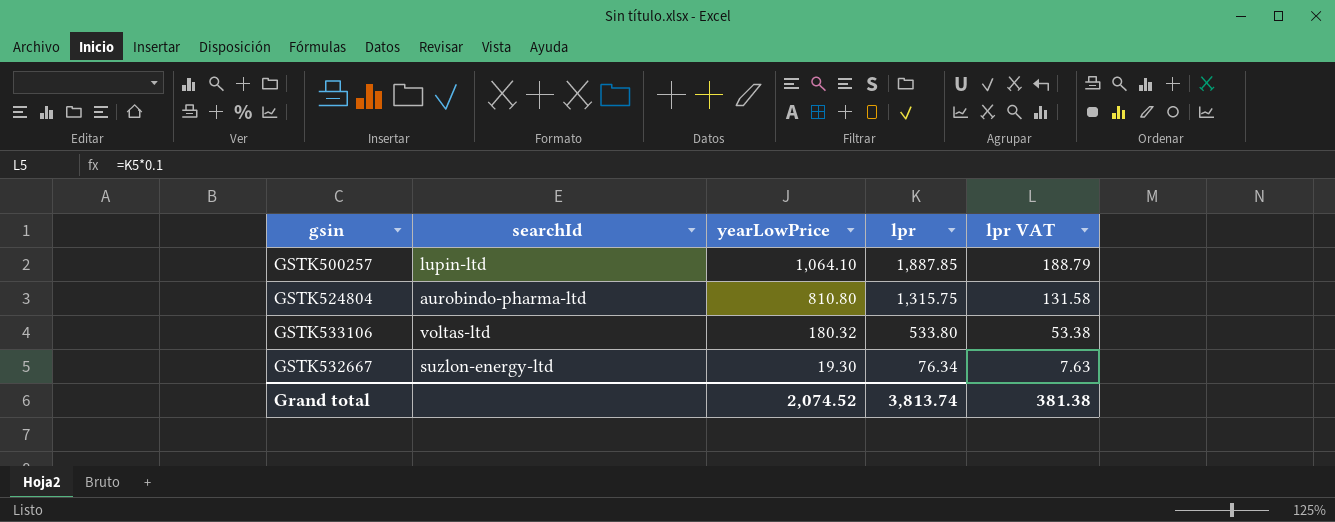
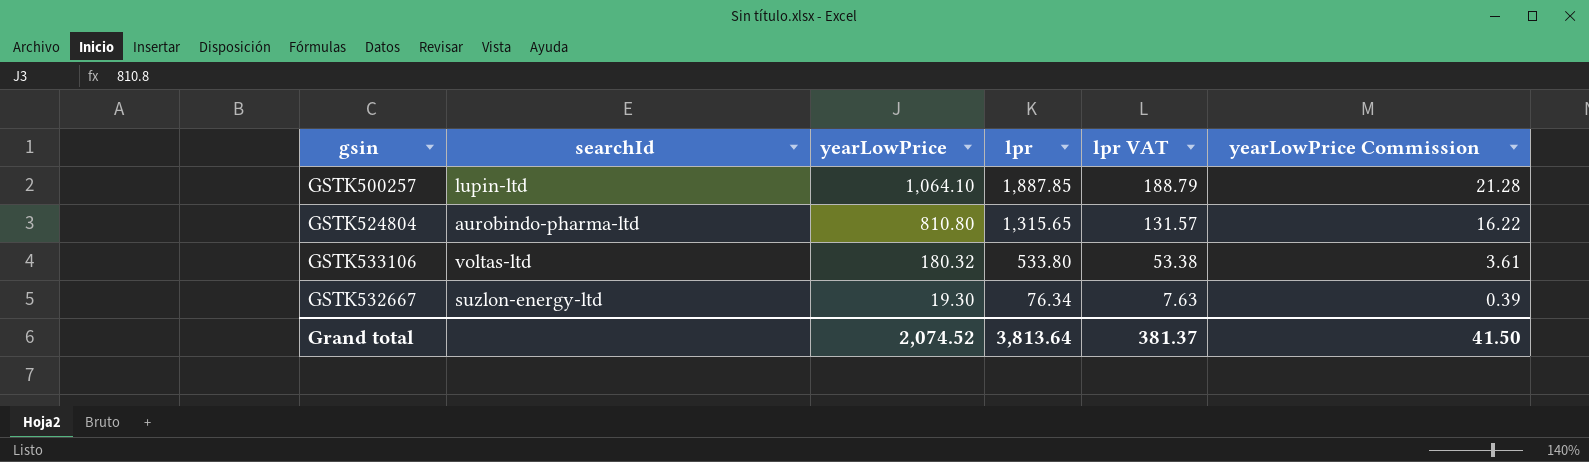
column yearLowPrice Commission | formula: none -> [yearLowPrice] * 0.02
GSTK524804 | lpr: 1,315.75 -> 1,315.65
GSTK524804 | lpr VAT: 131.58 -> 131.57
Grand total | lpr: 3,813.74 -> 3,813.64
Grand total | lpr VAT: 381.38 -> 381.37

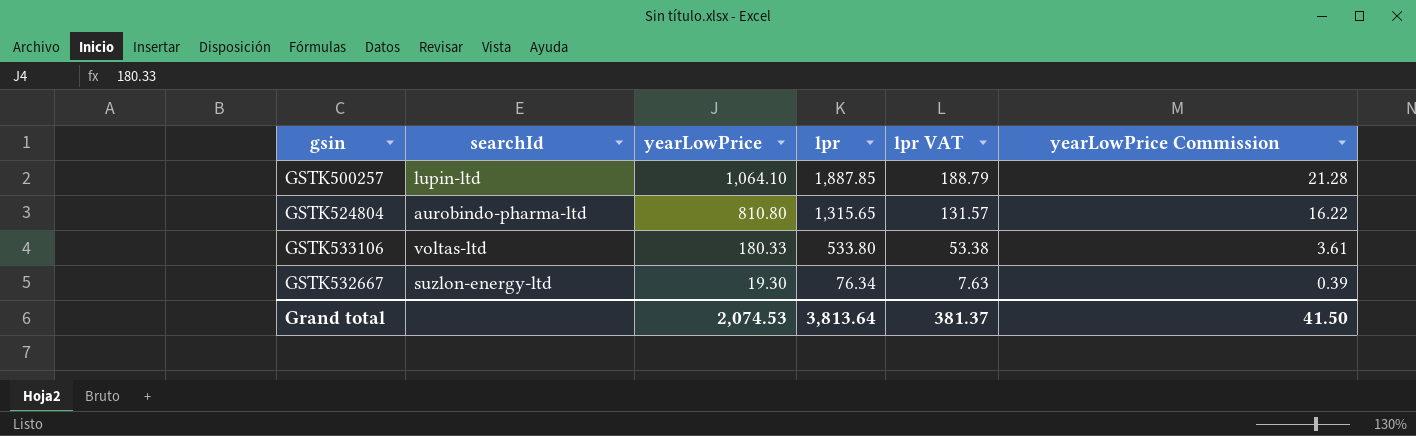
GSTK533106 | yearLowPrice: 180.32 -> 180.33
Grand total | yearLowPrice: 2,074.52 -> 2,074.53

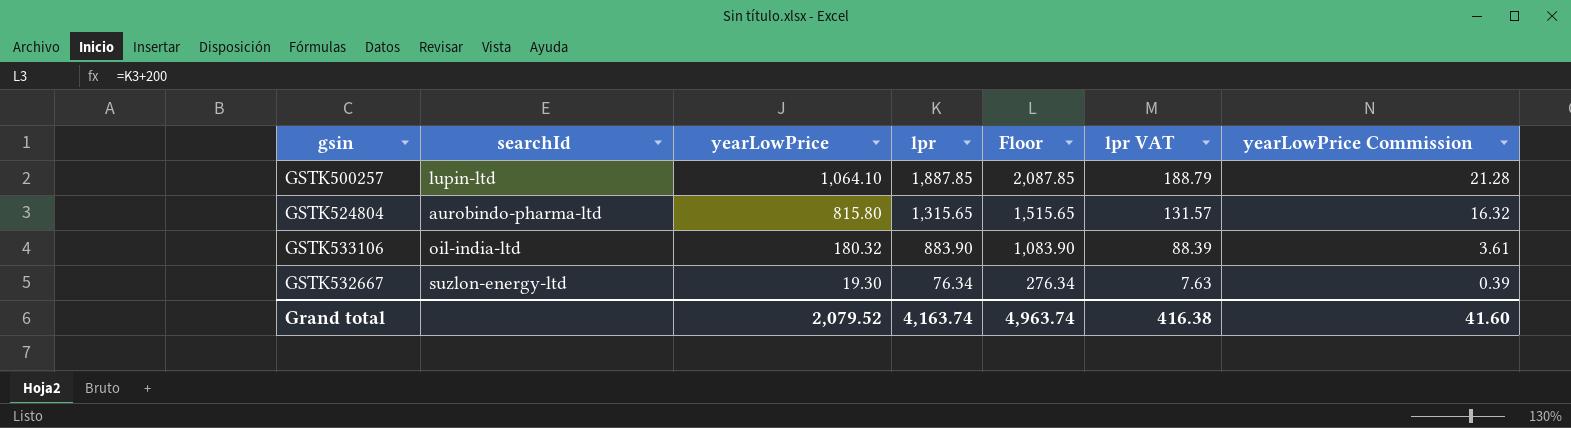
column Floor | formula: none -> [lpr] + 200
GSTK524804 | yearLowPrice: 810.80 -> 815.80
GSTK524804 | yearLowPrice Commission: 16.22 -> 16.32
GSTK533106 | searchId: voltas-ltd -> oil-india-ltd
GSTK533106 | yearLowPrice: 180.33 -> 180.32
GSTK533106 | lpr: 533.80 -> 883.90
GSTK533106 | lpr VAT: 53.38 -> 88.39
Grand total | yearLowPrice: 2,074.53 -> 2,079.52
Grand total | lpr: 3,813.64 -> 4,163.74
Grand total | lpr VAT: 381.37 -> 416.38
Grand total | yearLowPrice Commission: 41.50 -> 41.60

